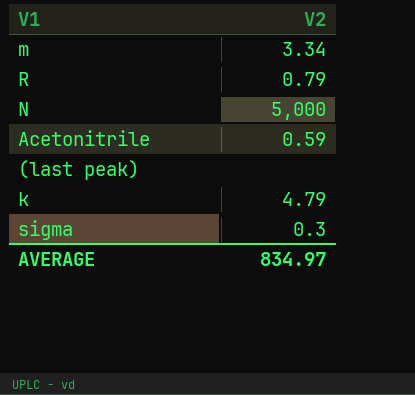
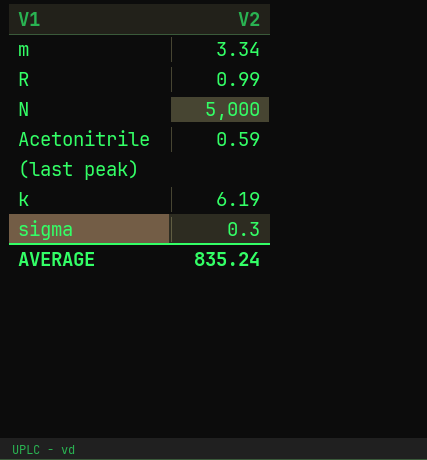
R | V2: 0.79 -> 0.99
k | V2: 4.79 -> 6.19
AVERAGE | V2: 834.97 -> 835.24

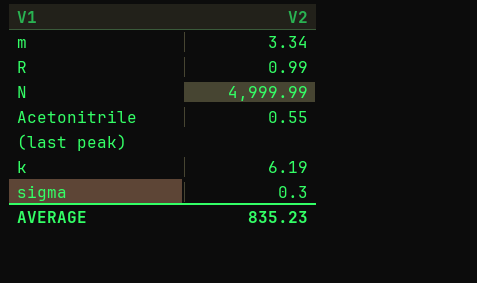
N | V2: 5,000 -> 4,999.99
Acetonitrile | V2: 0.59 -> 0.55
AVERAGE | V2: 835.24 -> 835.23

